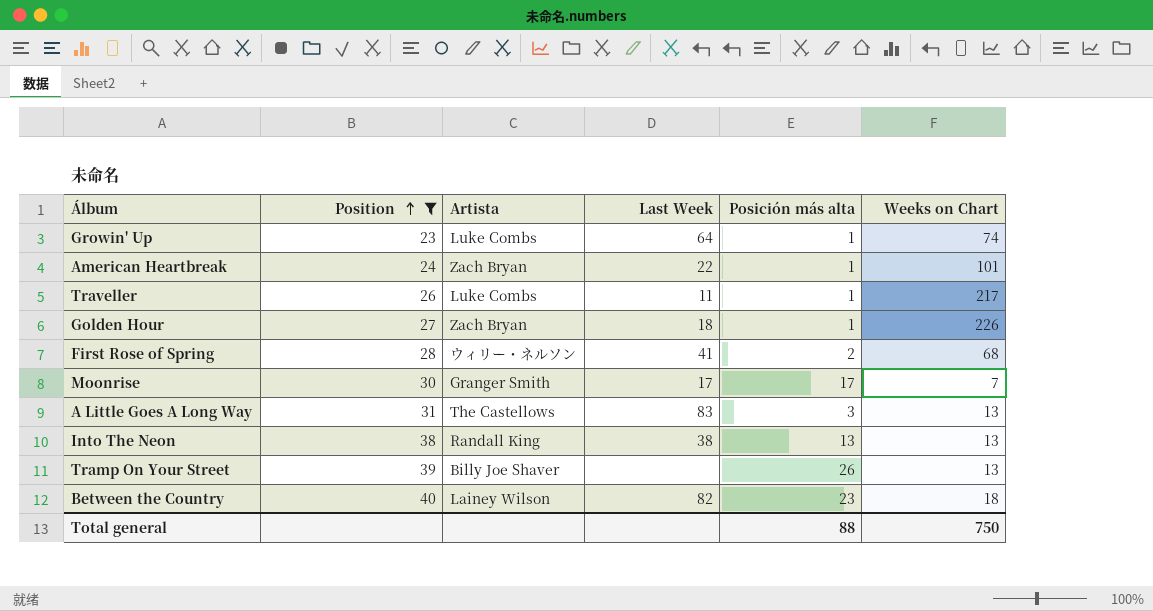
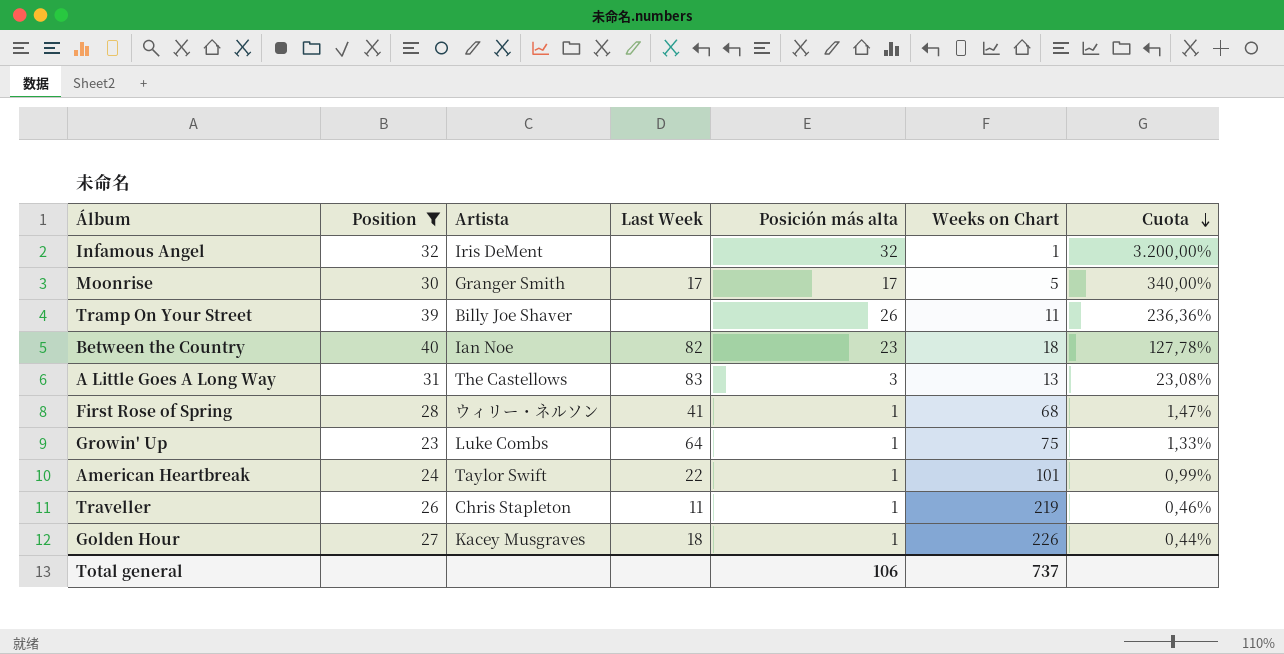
row order: Position ascending -> Cuota descending
column Cuota | formula: none -> [Posición más alta] / [Weeks on Chart]
row Into The Neon: 38 | Randall King | 38 | 13 | 13 -> none
row Infamous Angel: none -> 32 | Iris DeMent | none | 32 | 1 | 3.200,00%
Moonrise | Weeks on Chart: 7 -> 5
Tramp On Your Street | Weeks on Chart: 13 -> 11
Between the Country | Artista: Lainey Wilson -> Ian Noe
First Rose of Spring | Posición más alta: 2 -> 1
Growin' Up | Weeks on Chart: 74 -> 75
American Heartbreak | Artista: Zach Bryan -> Taylor Swift
Traveller | Artista: Luke Combs -> Chris Stapleton
Traveller | Weeks on Chart: 217 -> 219
Golden Hour | Artista: Zach Bryan -> Kacey Musgraves
Total general | Posición más alta: 88 -> 106
Total general | Weeks on Chart: 750 -> 737

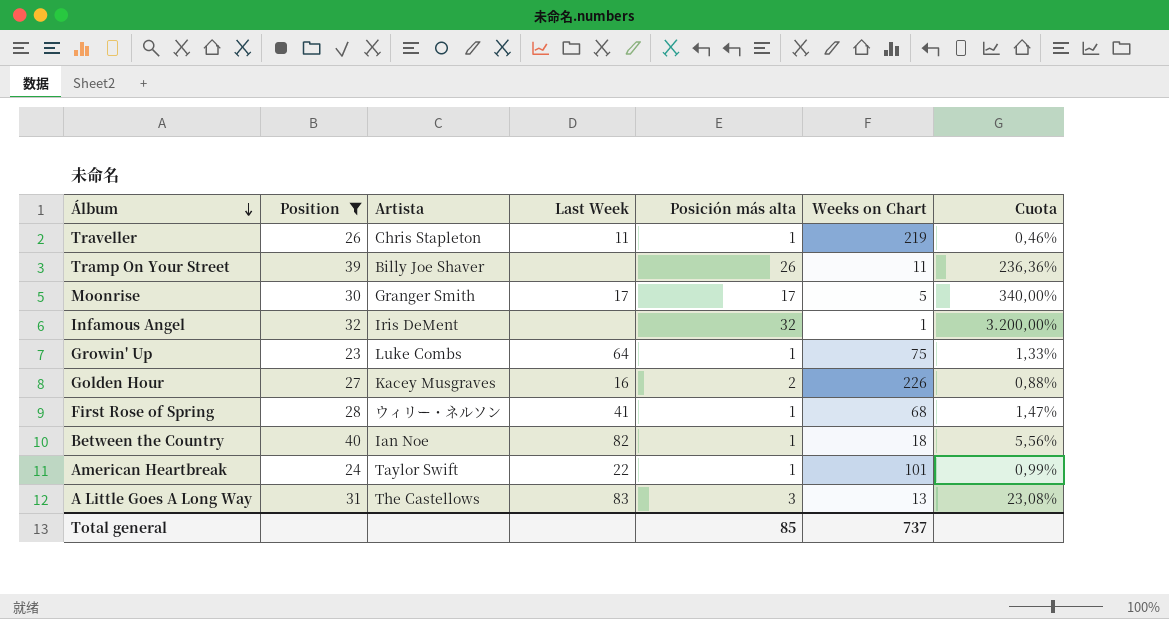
row order: Cuota descending -> Álbum descending
Golden Hour | Last Week: 18 -> 16
Golden Hour | Posición más alta: 1 -> 2
Golden Hour | Cuota: 0,44% -> 0,88%
Between the Country | Posición más alta: 23 -> 1
Between the Country | Cuota: 127,78% -> 5,56%
Total general | Posición más alta: 106 -> 85

